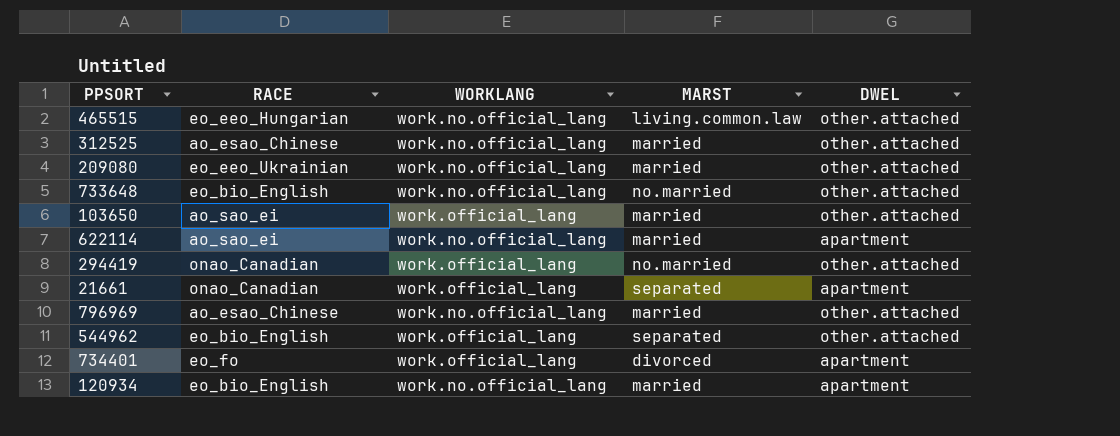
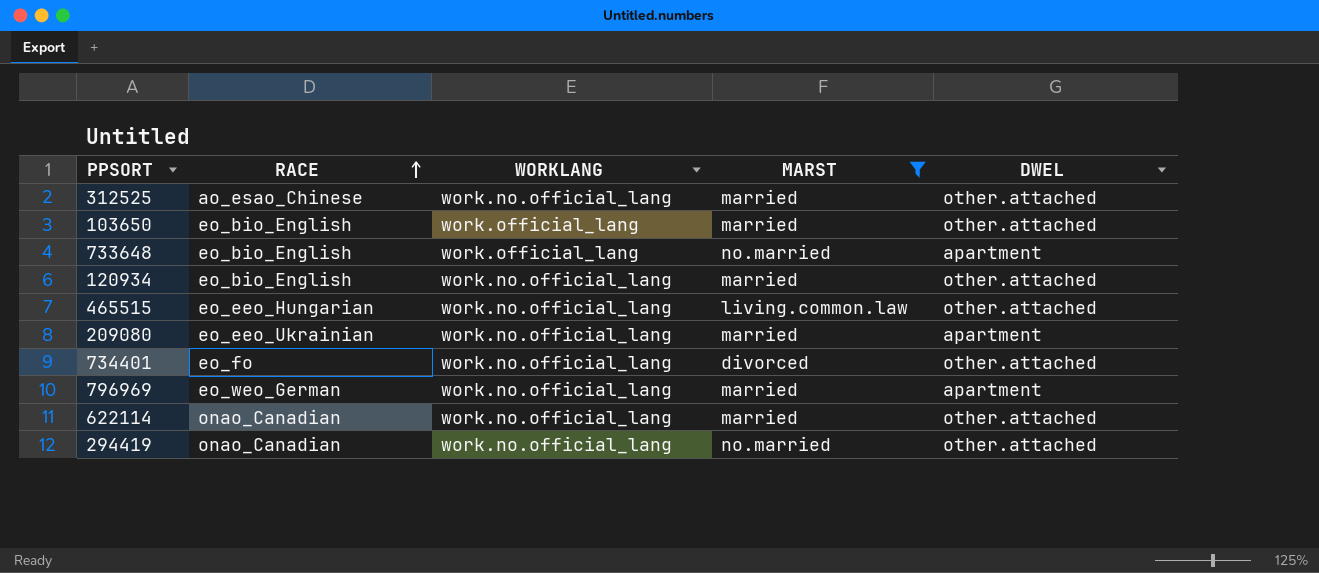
filter: none -> MARST != separated
row order: none -> RACE ascending
103650 | RACE: ao_sao_ei -> eo_bio_English
733648 | WORKLANG: work.no.official_lang -> work.official_lang
733648 | DWEL: other.attached -> apartment
120934 | DWEL: apartment -> other.attached
209080 | DWEL: other.attached -> apartment
734401 | WORKLANG: work.official_lang -> work.no.official_lang
734401 | DWEL: apartment -> other.attached
796969 | RACE: ao_esao_Chinese -> eo_weo_German
796969 | DWEL: other.attached -> apartment
622114 | RACE: ao_sao_ei -> onao_Canadian
622114 | DWEL: apartment -> other.attached
294419 | WORKLANG: work.official_lang -> work.no.official_lang

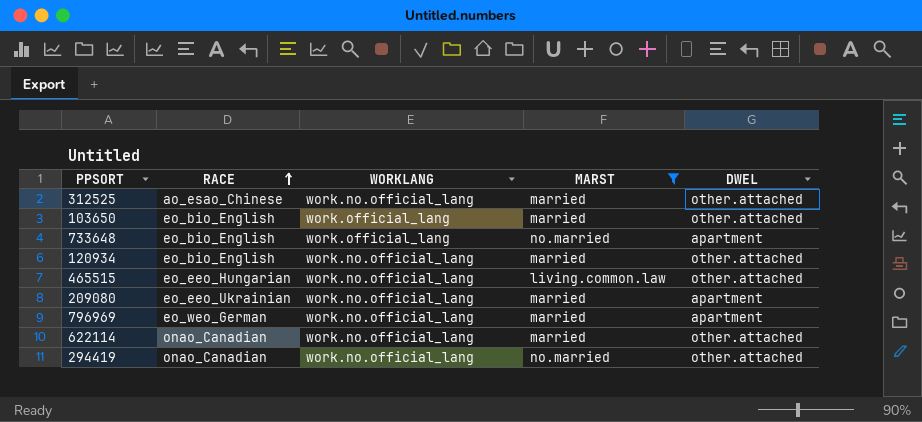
row 734401: eo_fo | work.no.official_lang | divorced | other.attached -> none

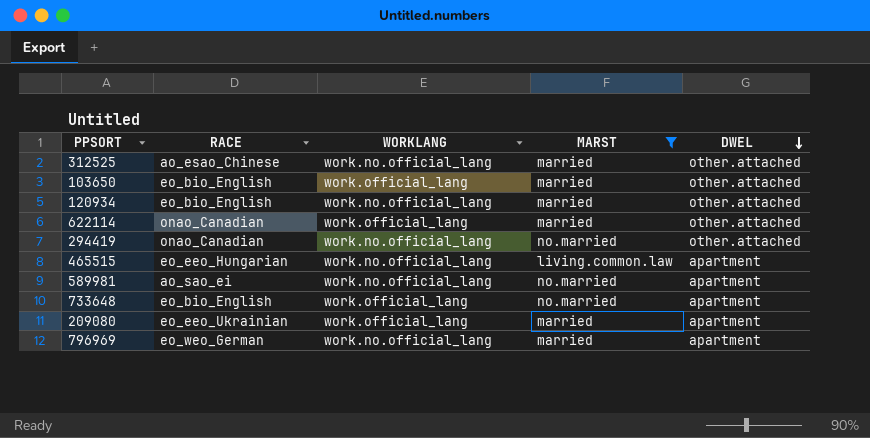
row order: RACE ascending -> DWEL descending
622114 | WORKLANG: work.no.official_lang -> work.official_lang
465515 | DWEL: other.attached -> apartment
row 589981: none -> ao_sao_ei | work.no.official_lang | no.married | apartment
209080 | WORKLANG: work.no.official_lang -> work.official_lang

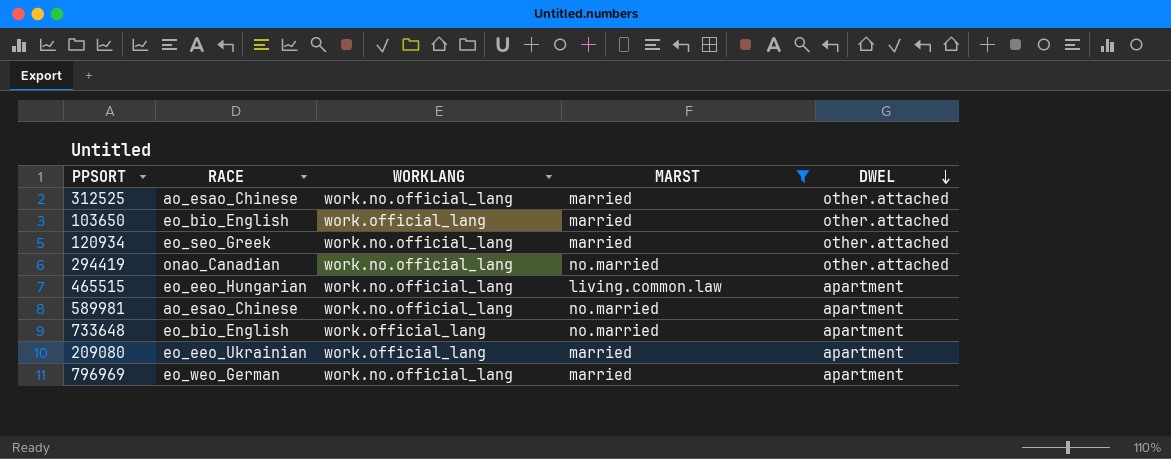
row 622114: onao_Canadian | work.official_lang | married | other.attached -> none
120934 | RACE: eo_bio_English -> eo_seo_Greek
589981 | RACE: ao_sao_ei -> ao_esao_Chinese

